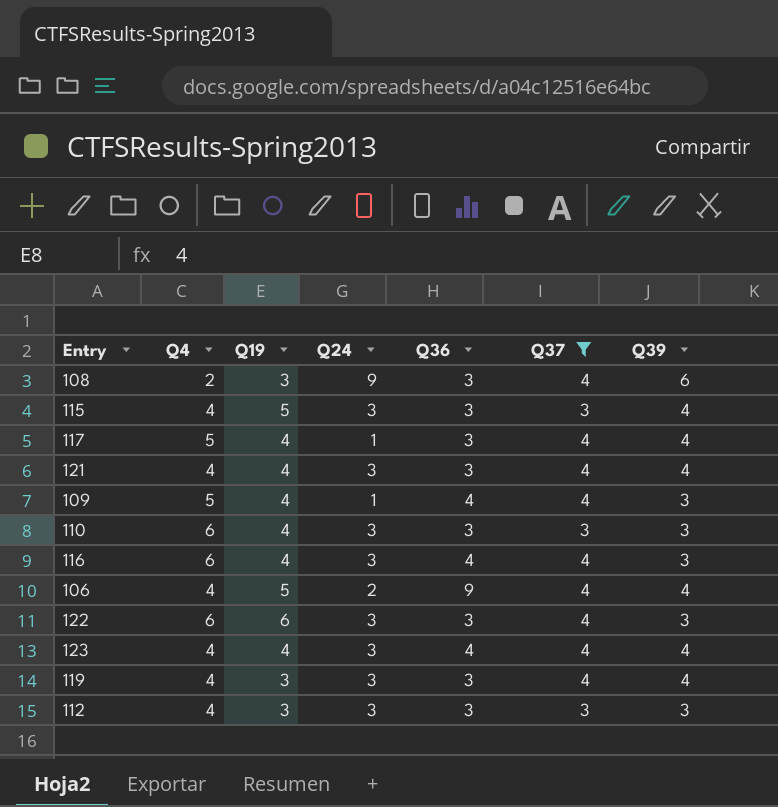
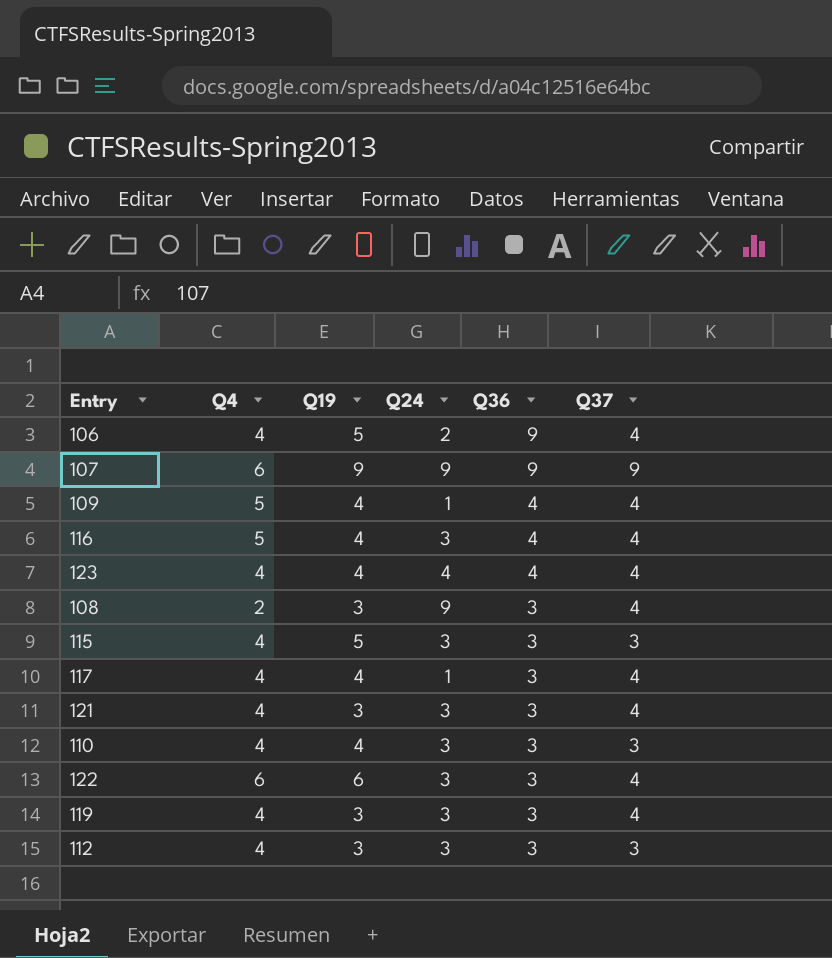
filter: Q37 != 9 -> none
row order: none -> Q36 descending
column Q39 | position: 7 -> none
116 | Q4: 6 -> 5
123 | Q24: 3 -> 4
117 | Q4: 5 -> 4
121 | Q19: 4 -> 3
110 | Q4: 6 -> 4

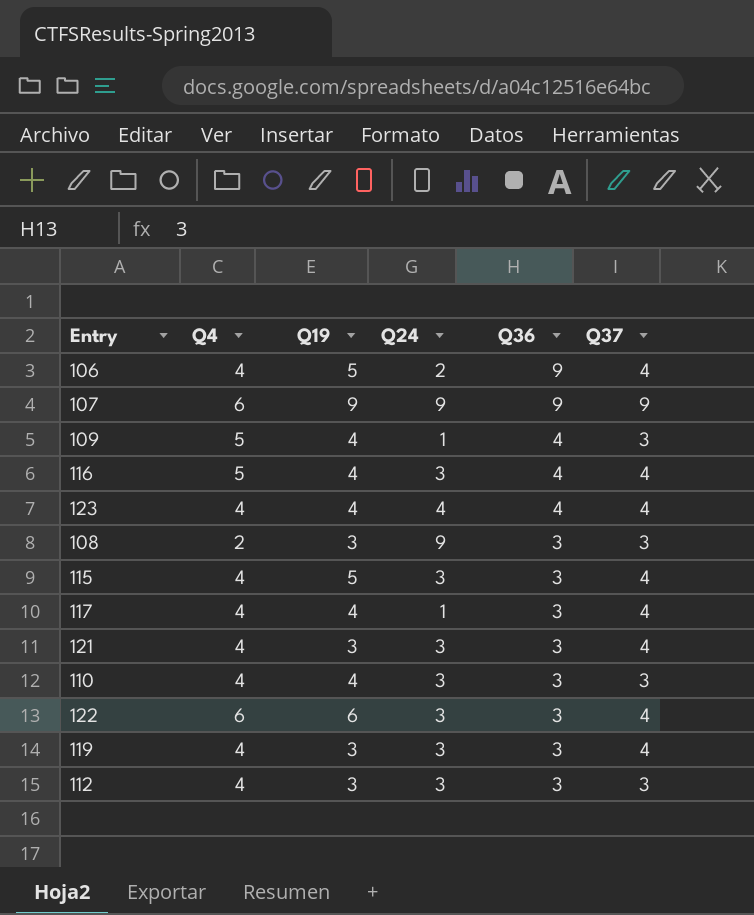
109 | Q37: 4 -> 3
108 | Q37: 4 -> 3
115 | Q37: 3 -> 4

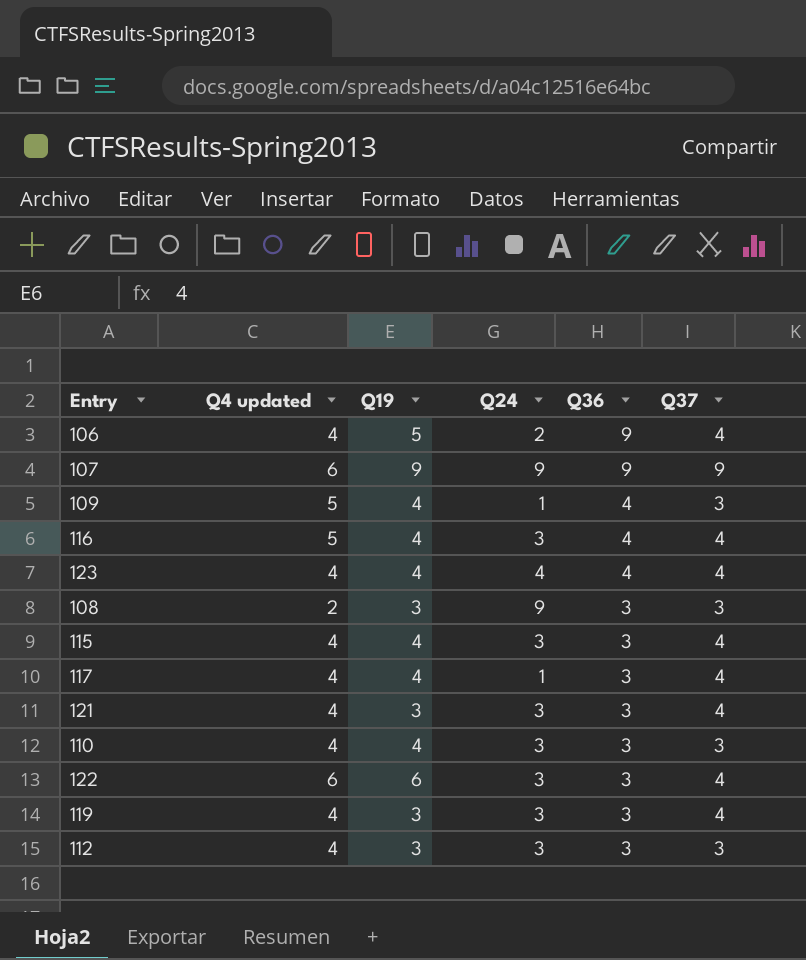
column name: Q4 -> Q4 updated
115 | Q19: 5 -> 4

